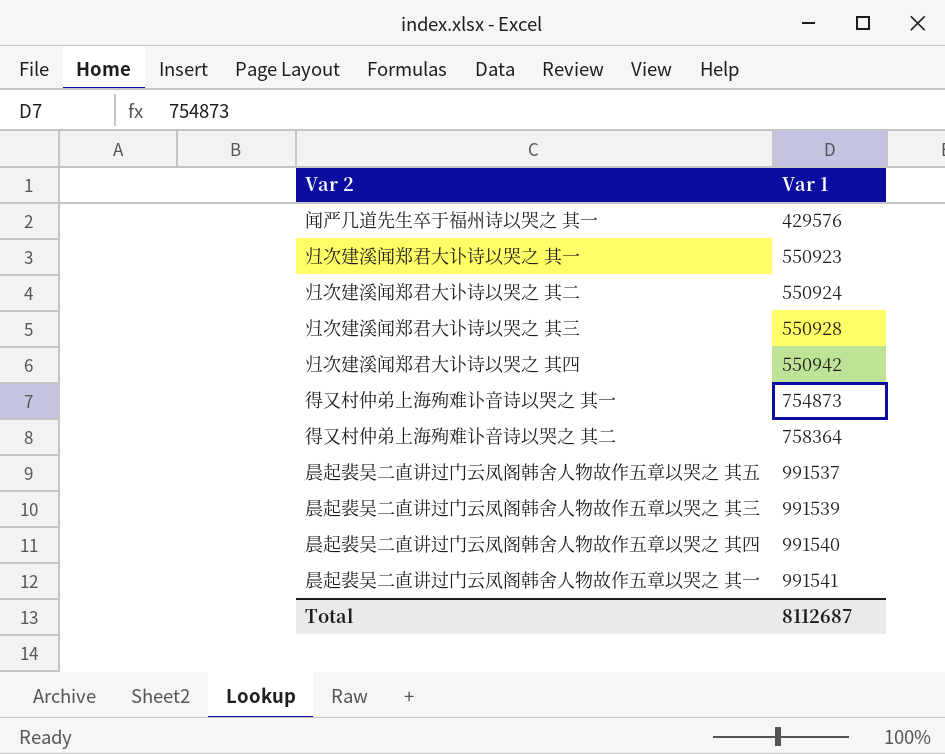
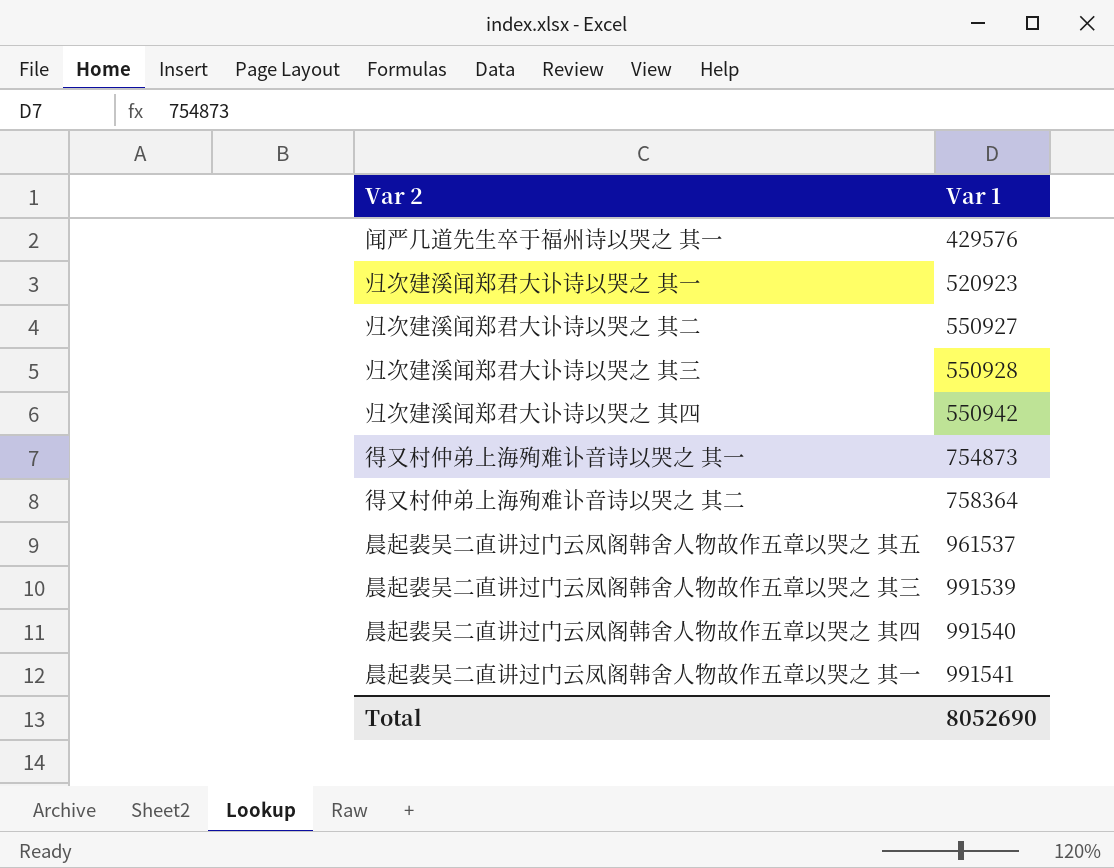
归次建溪闻郑君大讣诗以哭之 其一 | Var 1: 550923 -> 520923
归次建溪闻郑君大讣诗以哭之 其二 | Var 1: 550924 -> 550927
晨起裴吴二直讲过门云凤阁韩舍人物故作五章以哭之 其五 | Var 1: 991537 -> 961537
Total | Var 1: 8112687 -> 8052690

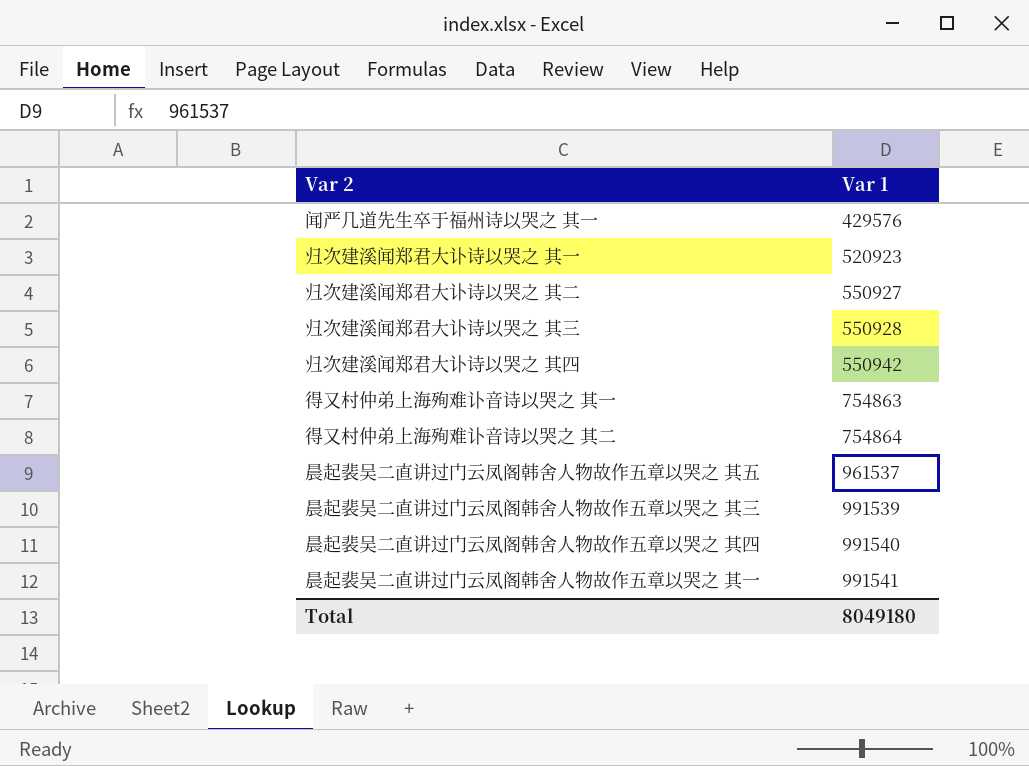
得又村仲弟上海殉难讣音诗以哭之 其一 | Var 1: 754873 -> 754863
得又村仲弟上海殉难讣音诗以哭之 其二 | Var 1: 758364 -> 754864
Total | Var 1: 8052690 -> 8049180

